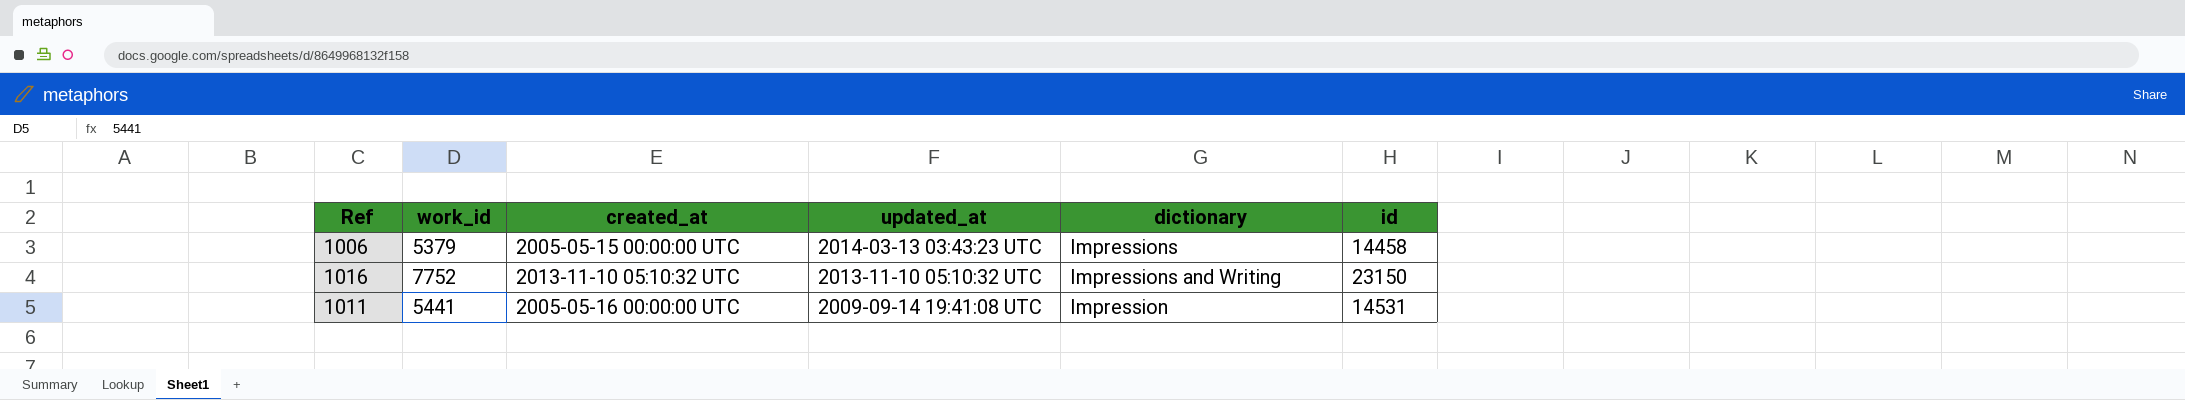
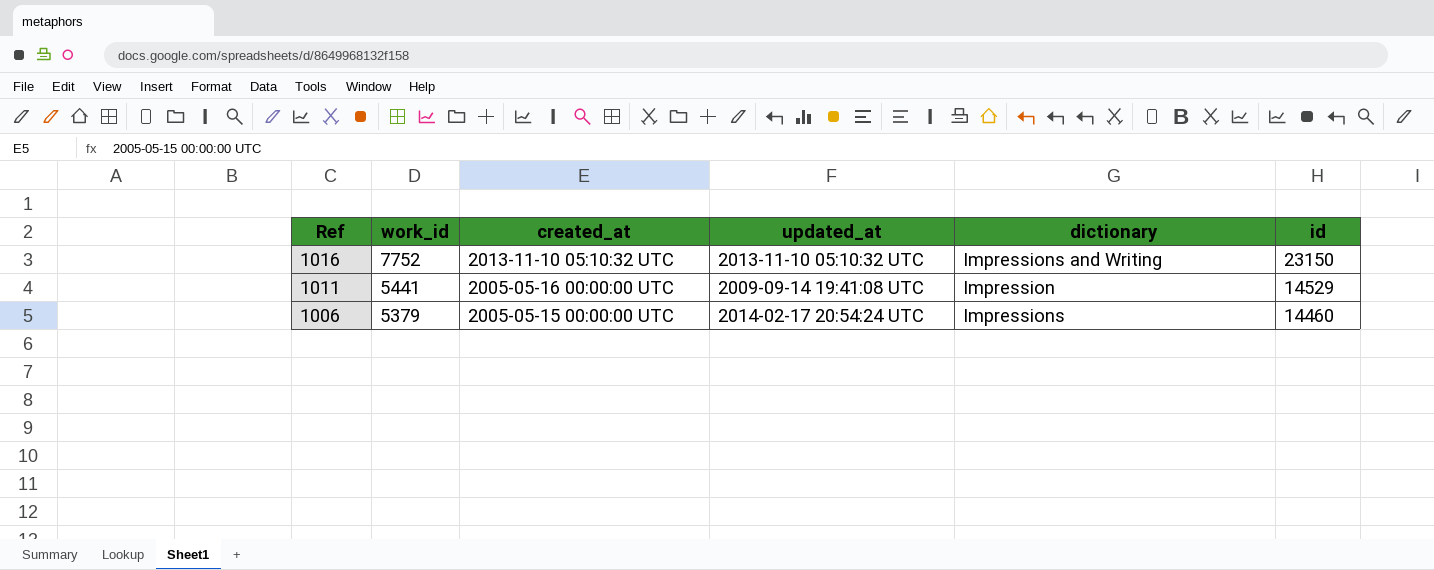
row order: updated_at descending -> Ref descending
1011 | id: 14531 -> 14529
1006 | updated_at: 2014-03-13 03:43:23 UTC -> 2014-02-17 20:54:24 UTC
1006 | id: 14458 -> 14460

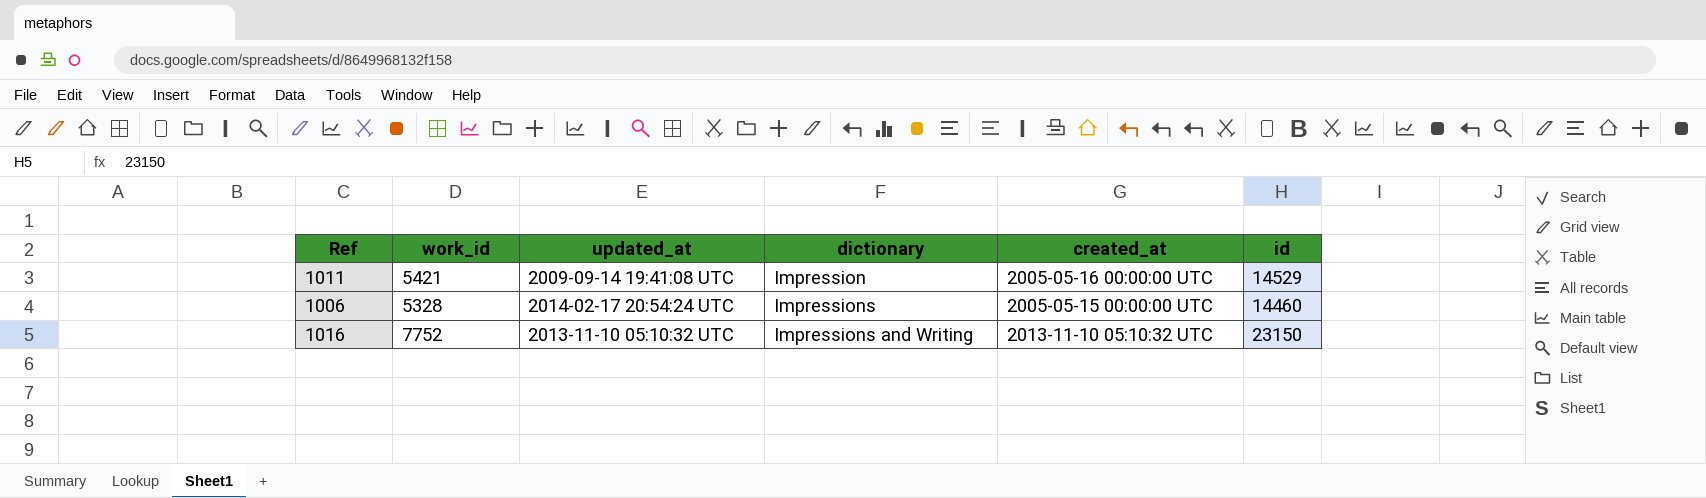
row order: Ref descending -> dictionary ascending
column created_at | position: 3 -> 5
1011 | work_id: 5441 -> 5421
1006 | work_id: 5379 -> 5328

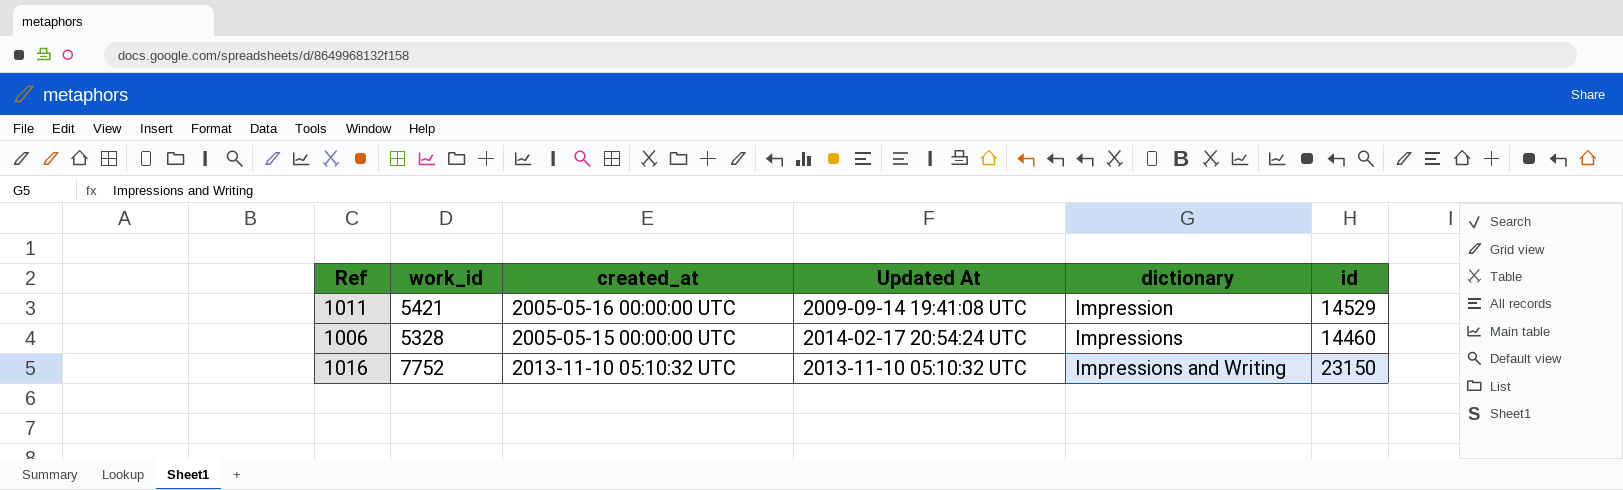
column created_at | position: 5 -> 3
column name: updated_at -> Updated At

